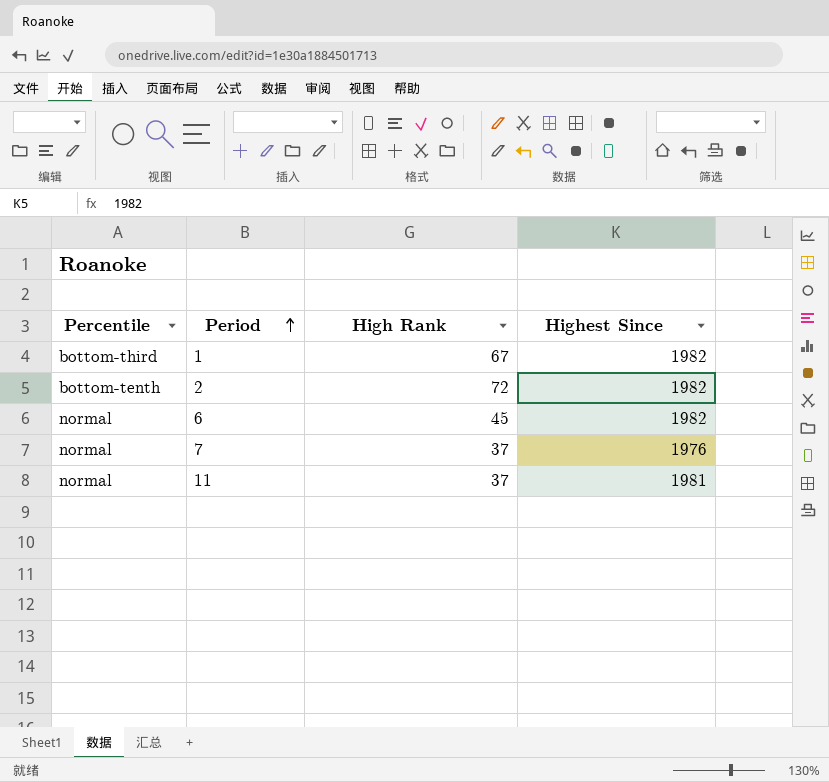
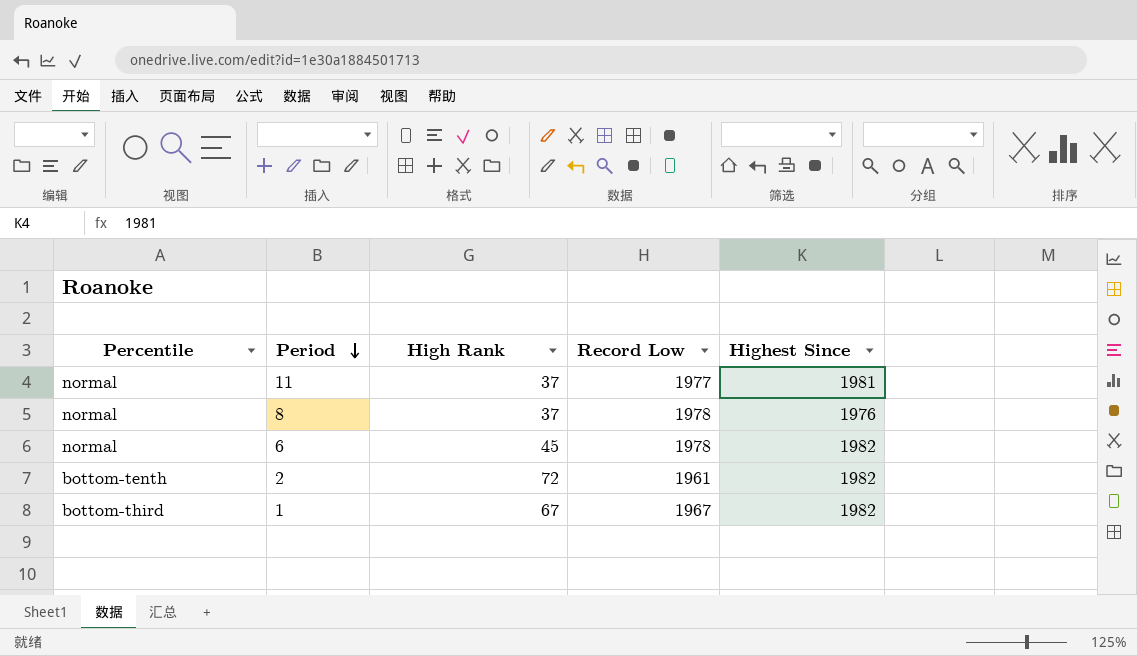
row order: Period ascending -> Period descending
column Record Low | position: none -> 4
row 7: normal | 37 | 1976 -> none
row 8: none -> normal | 37 | 1978 | 1976

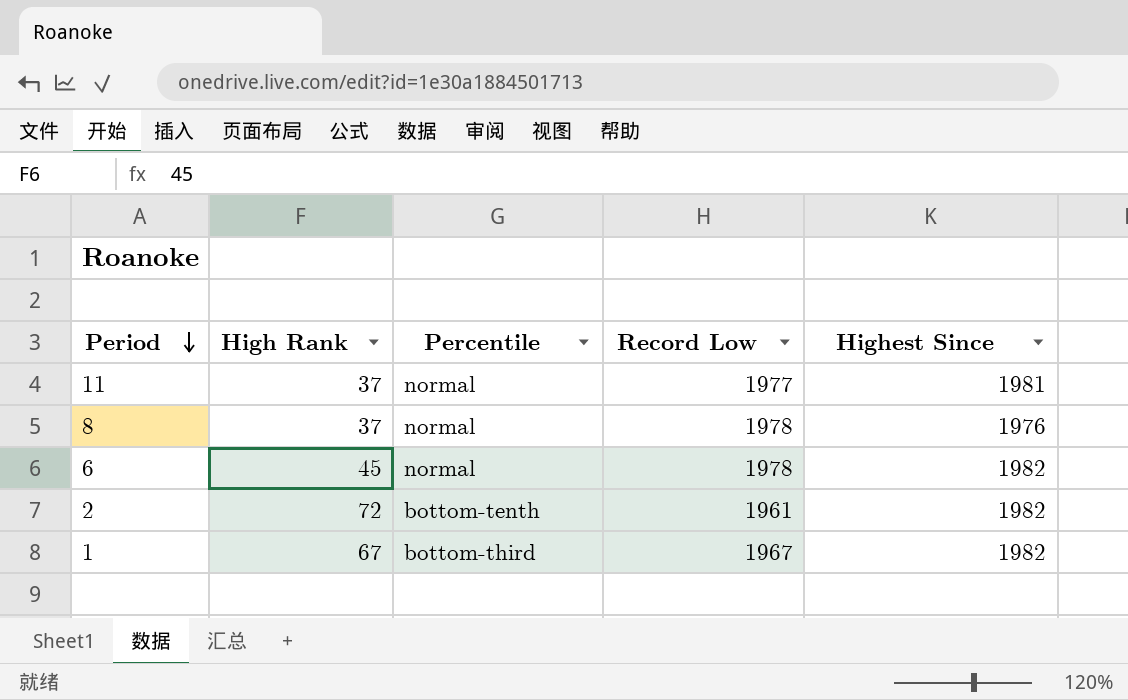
column Percentile | position: 1 -> 3

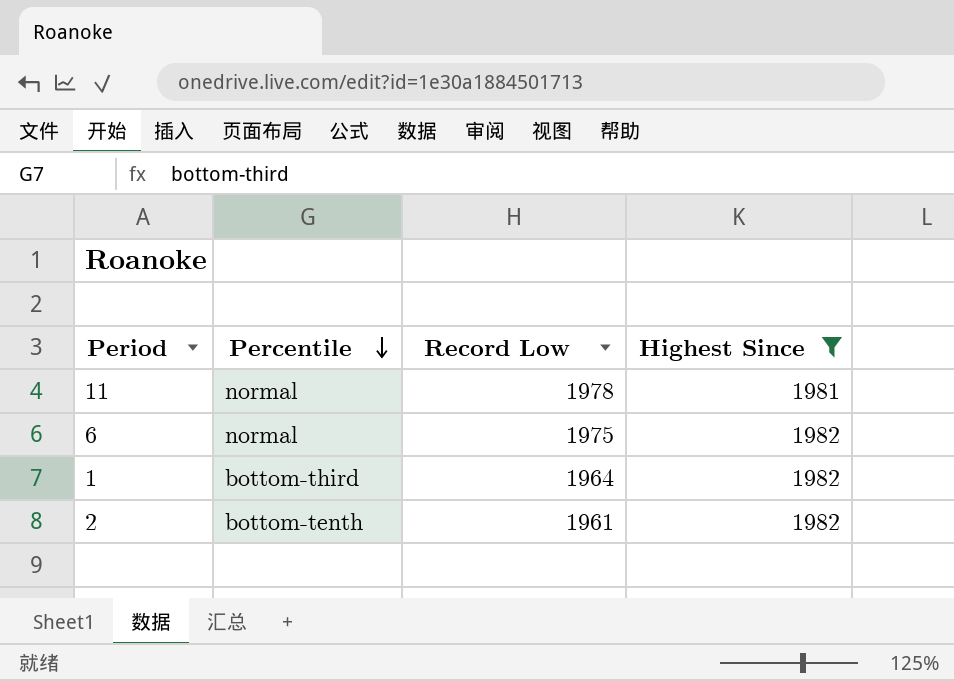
filter: none -> Highest Since != 1976
row order: Period descending -> Percentile descending
column High Rank | position: 2 -> none
11 | Record Low: 1977 -> 1978
6 | Record Low: 1978 -> 1975
1 | Record Low: 1967 -> 1964

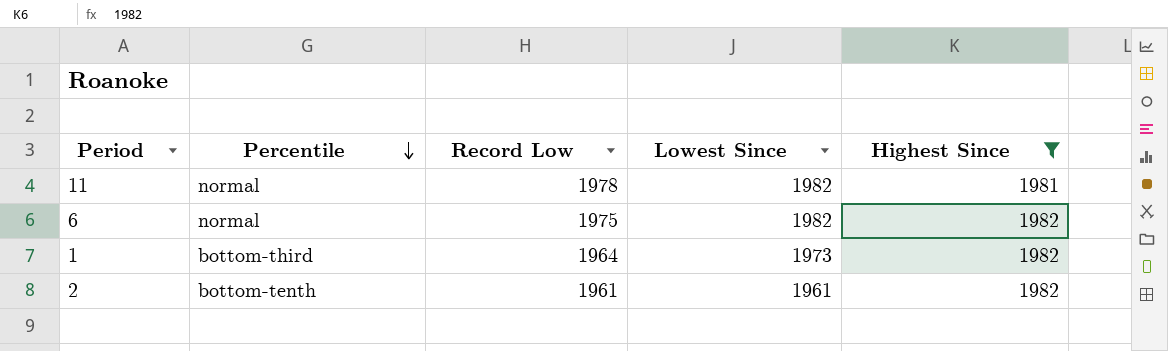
column Lowest Since | position: none -> 4

